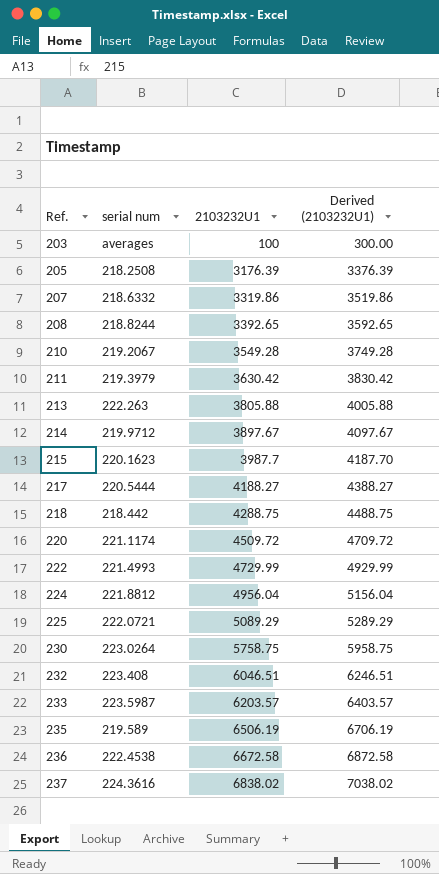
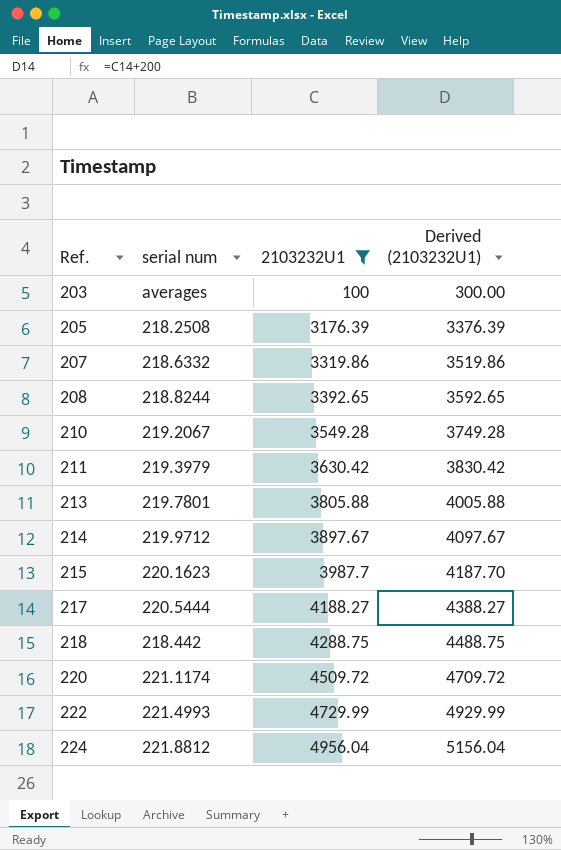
filter: none -> 2103232U1 <= 4956.04
213 | serial num: 222.263 -> 219.7801

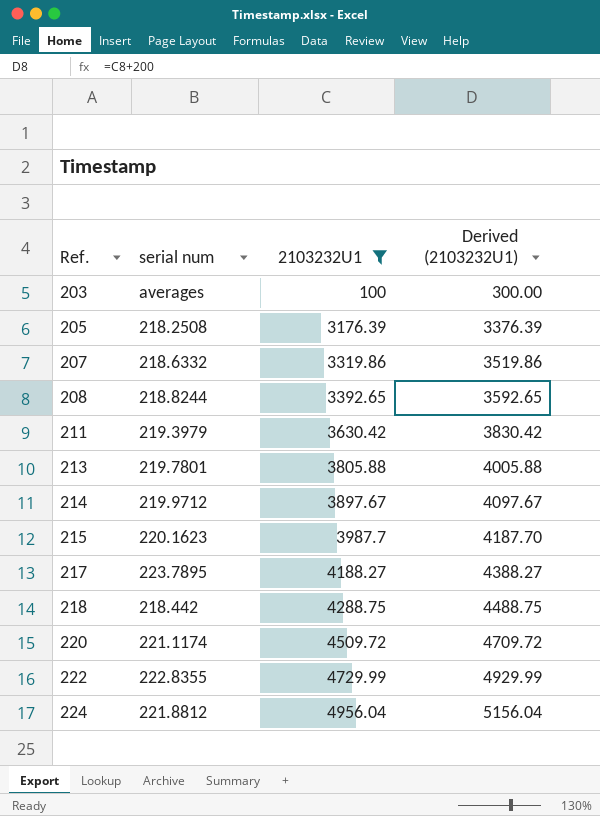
row 210: 219.2067 | 3549.28 | 3749.28 -> none
217 | serial num: 220.5444 -> 223.7895
222 | serial num: 221.4993 -> 222.8355

